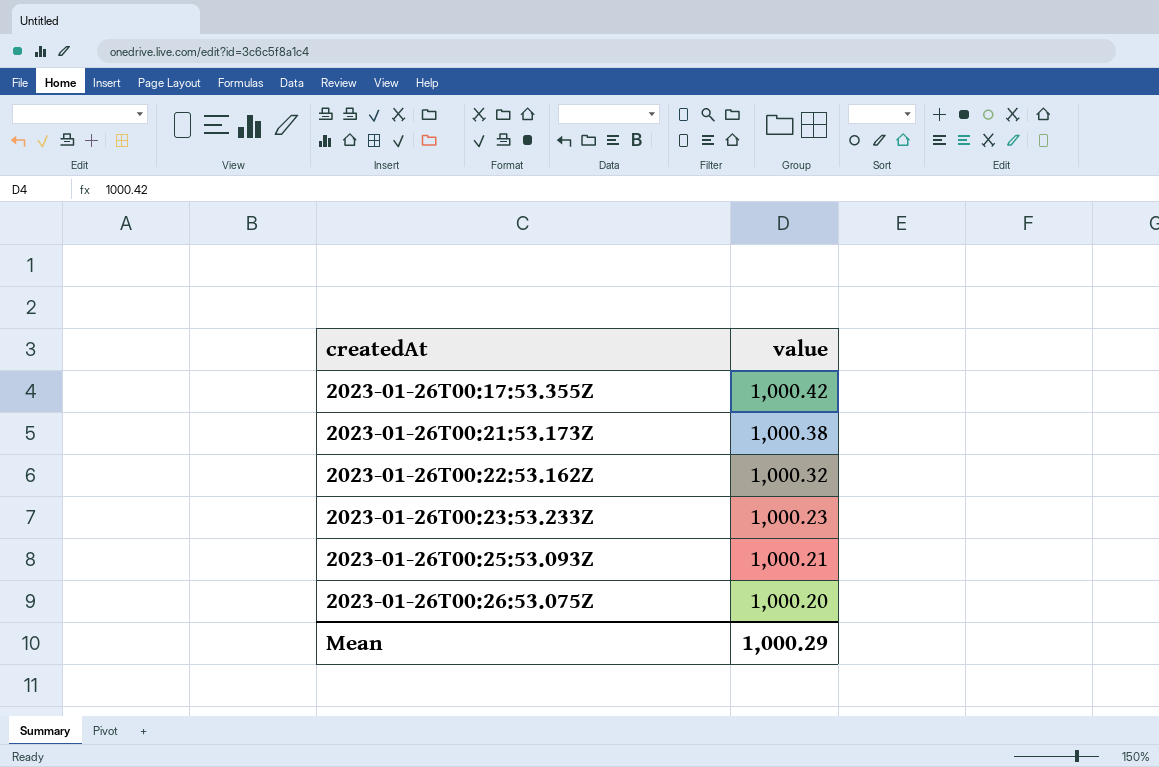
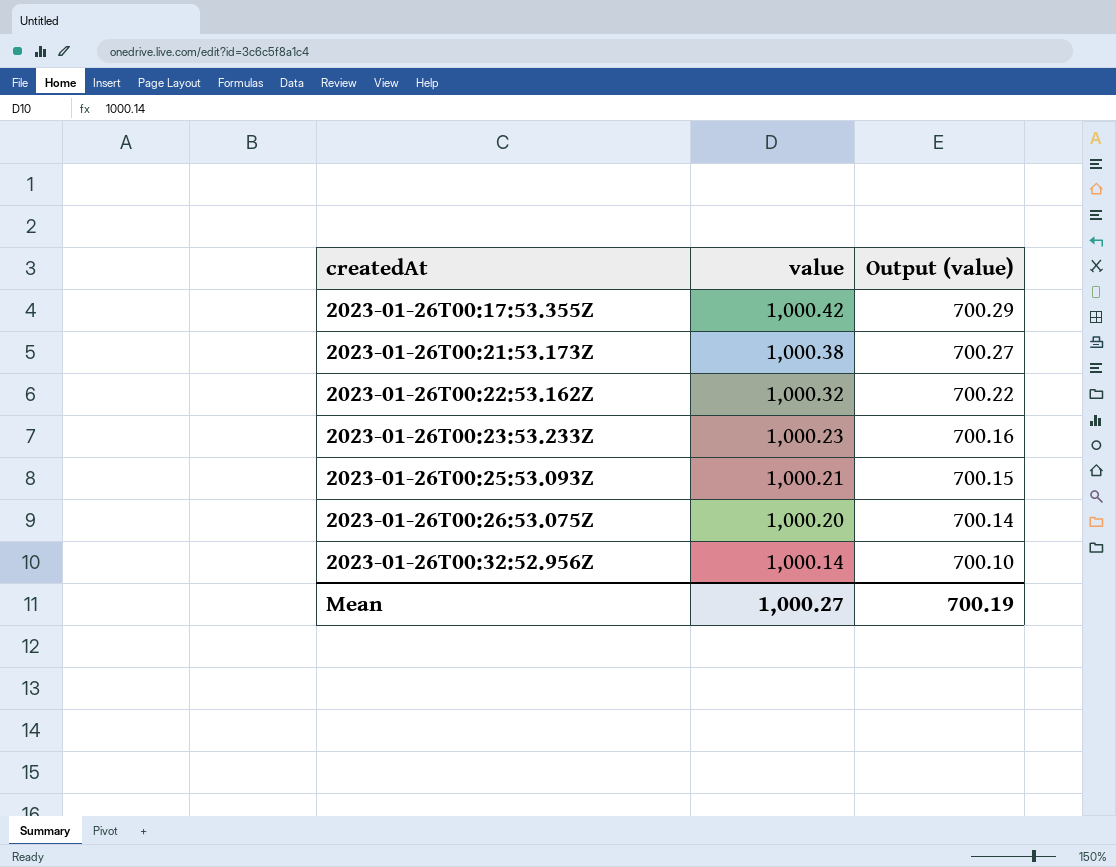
column Output (value) | formula: none -> [value] * 0.7
row 2023-01-26T00:32:52.956Z: none -> 1,000.14 | 700.10
Mean | value: 1,000.29 -> 1,000.27

